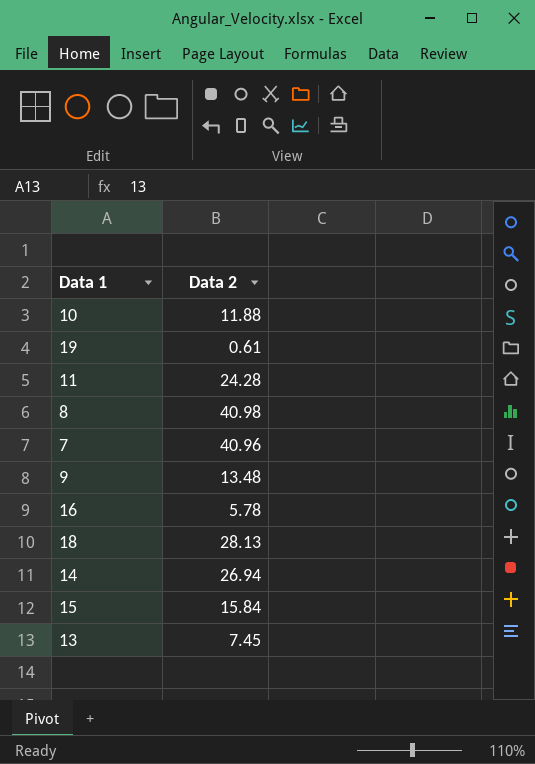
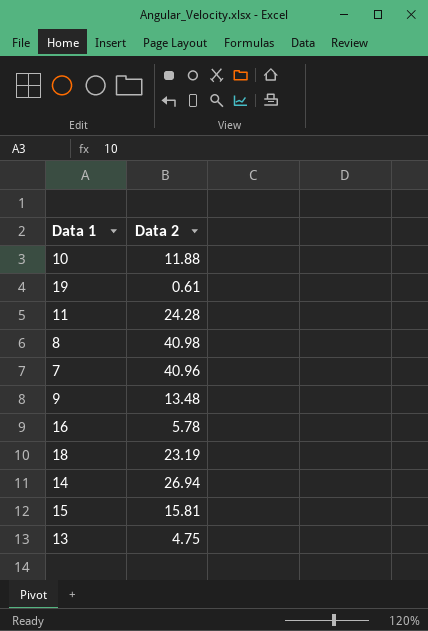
18 | Data 2: 28.13 -> 23.19
15 | Data 2: 15.84 -> 15.81
13 | Data 2: 7.45 -> 4.75

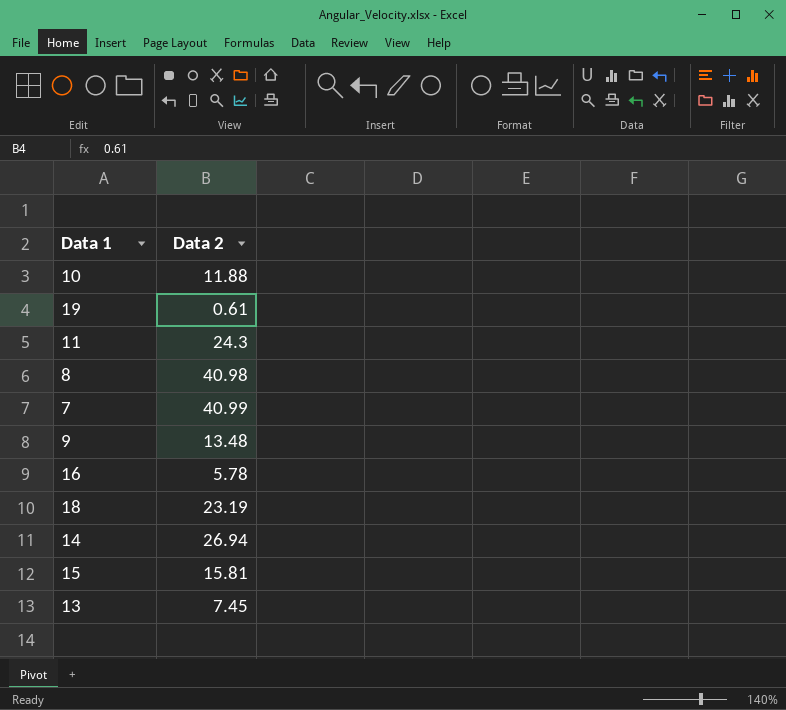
11 | Data 2: 24.28 -> 24.3
7 | Data 2: 40.96 -> 40.99
13 | Data 2: 4.75 -> 7.45

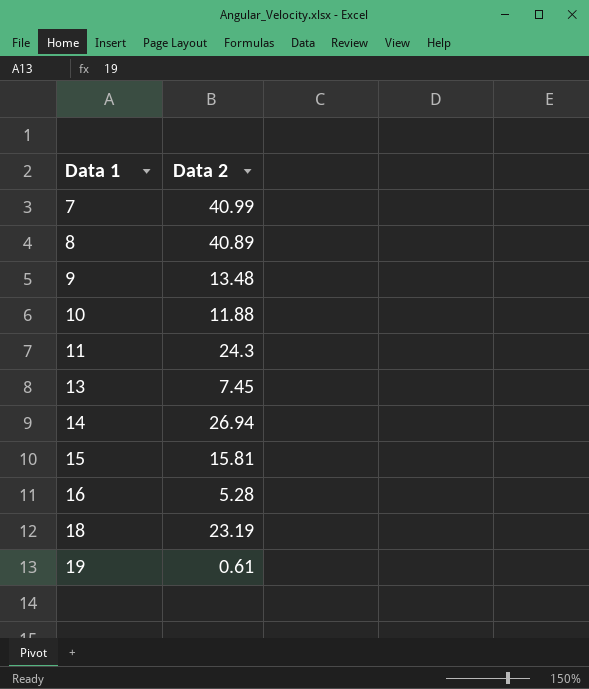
row order: none -> Data 1 ascending
8 | Data 2: 40.98 -> 40.89
16 | Data 2: 5.78 -> 5.28

